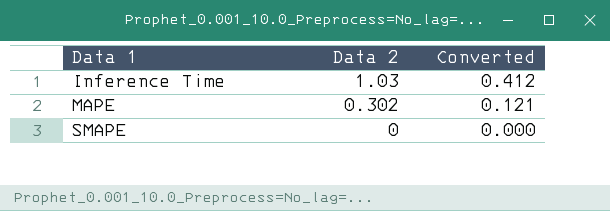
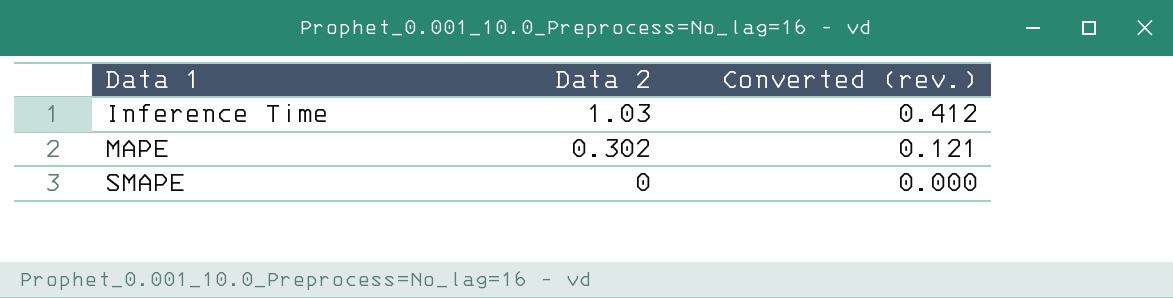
column name: Converted -> Converted (rev.)

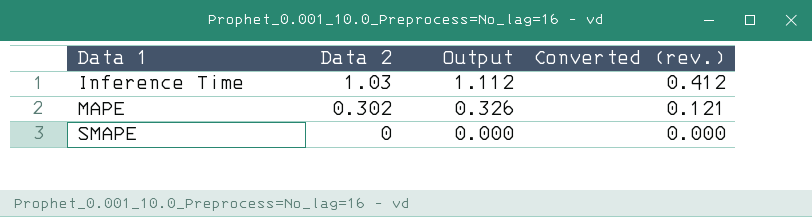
column Output | formula: none -> [Data 2] * 1.08

